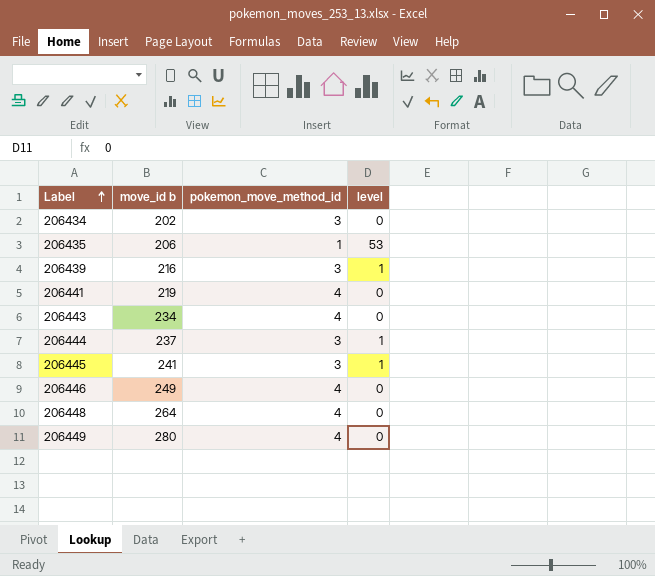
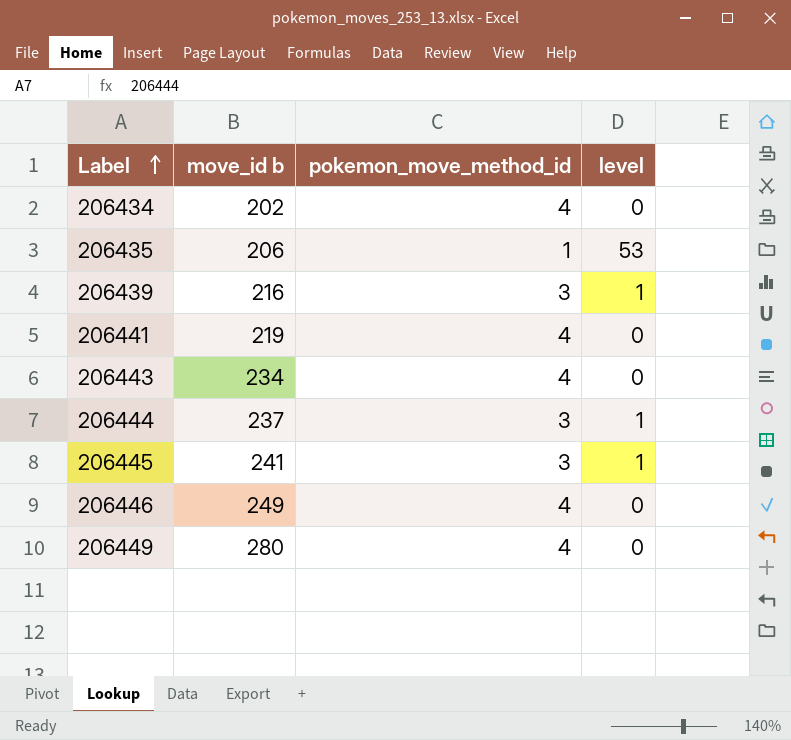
row 206448: 264 | 4 | 0 -> none
206434 | pokemon_move_method_id: 3 -> 4

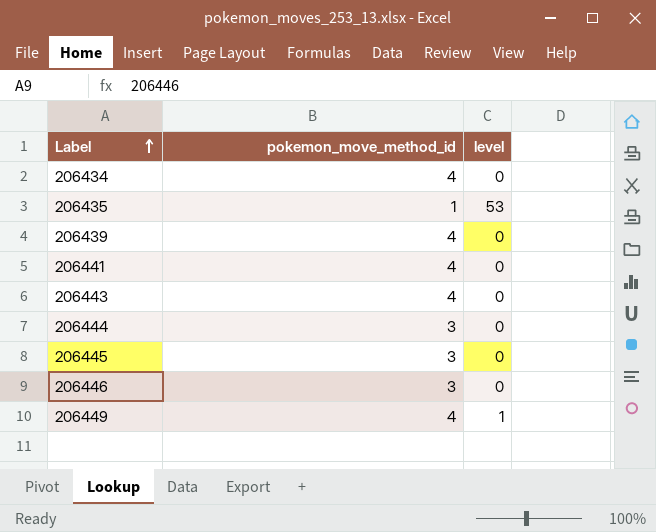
column move_id b | position: 2 -> none
206439 | pokemon_move_method_id: 3 -> 4
206439 | level: 1 -> 0
206444 | level: 1 -> 0
206445 | level: 1 -> 0
206446 | pokemon_move_method_id: 4 -> 3
206449 | level: 0 -> 1

